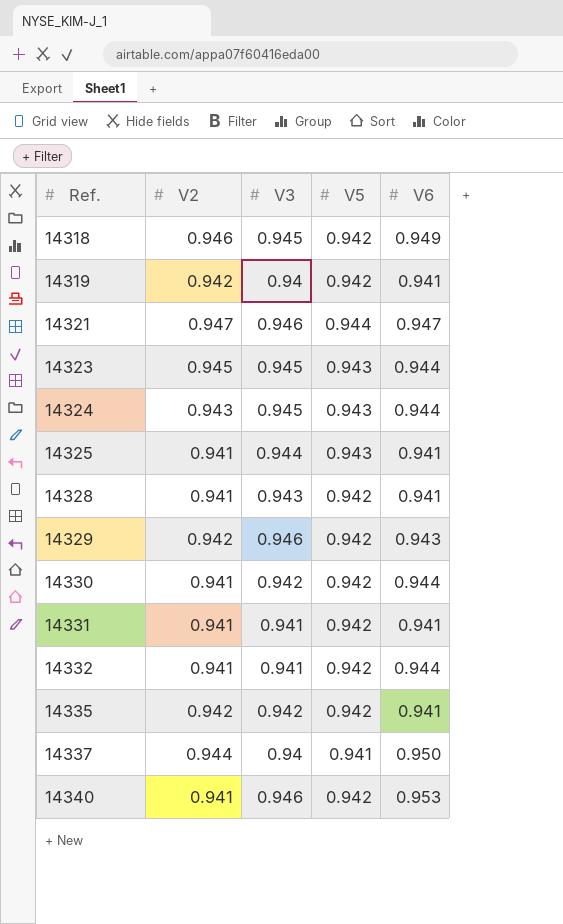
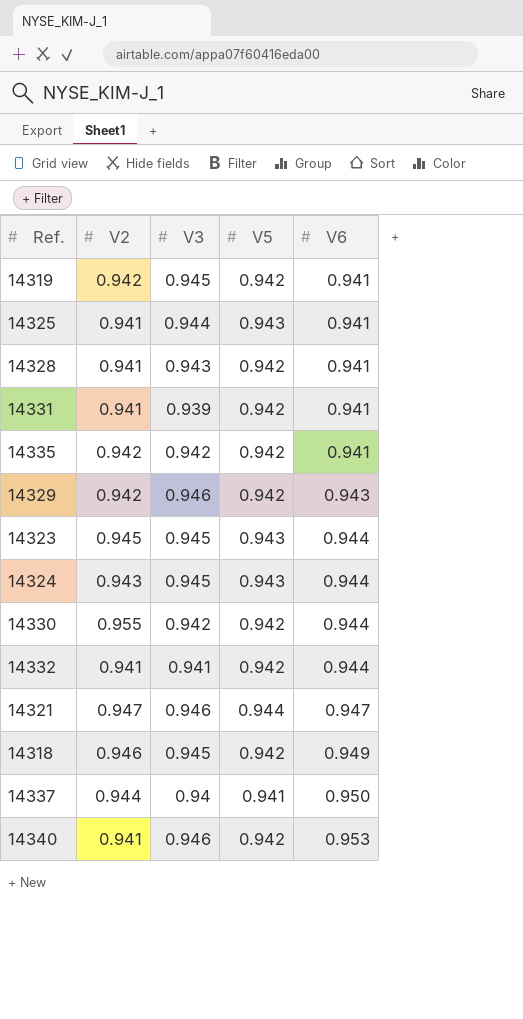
row order: Ref. ascending -> V6 ascending
14319 | V3: 0.94 -> 0.945
14331 | V3: 0.941 -> 0.939
14330 | V2: 0.941 -> 0.955

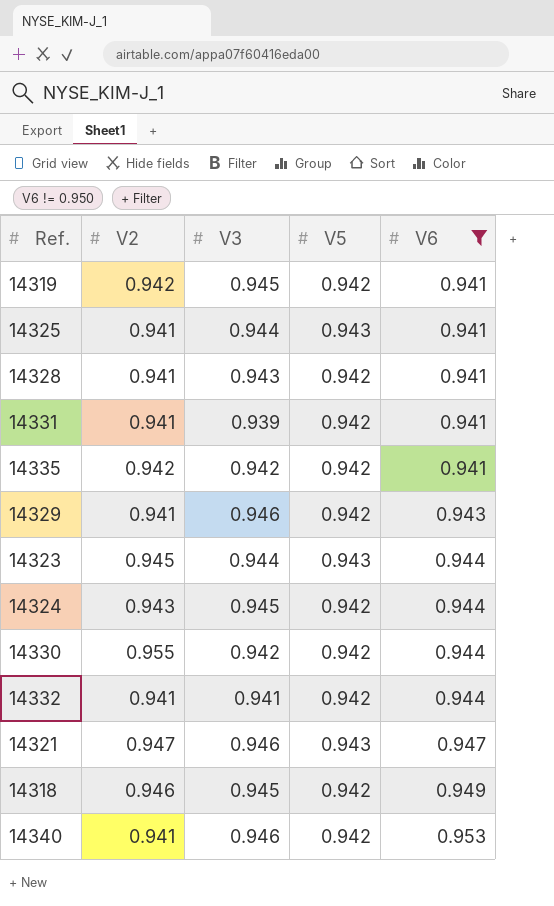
filter: none -> V6 != 0.950
14329 | V2: 0.942 -> 0.941
14323 | V3: 0.945 -> 0.944
14324 | V5: 0.943 -> 0.942
14321 | V5: 0.944 -> 0.943

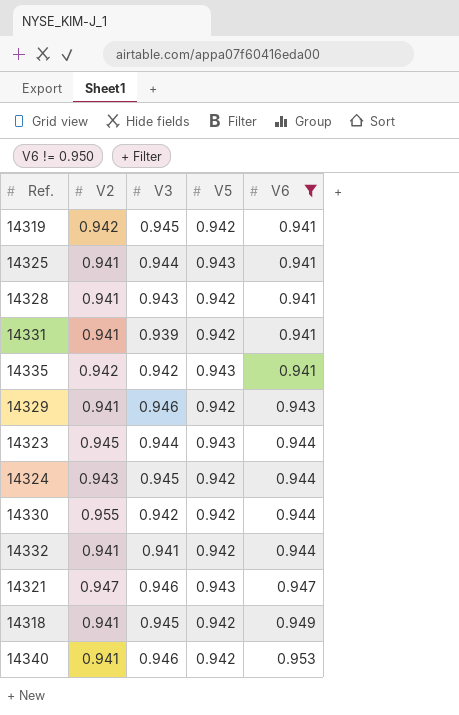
14335 | V5: 0.942 -> 0.943
14318 | V2: 0.946 -> 0.941

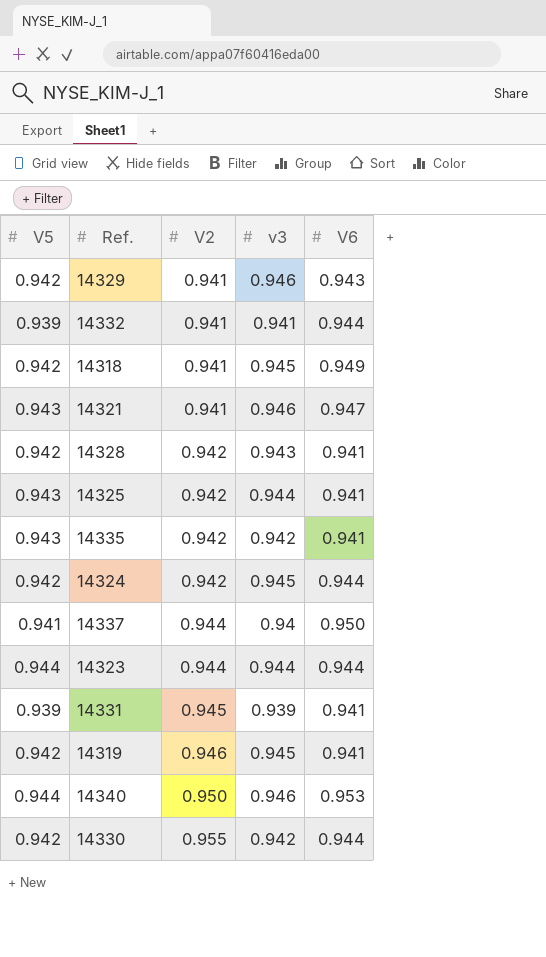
filter: V6 != 0.950 -> none
row order: V6 ascending -> V2 ascending
column V5 | position: 4 -> 1
column name: V3 -> v3
14332 | V5: 0.942 -> 0.939
14321 | V2: 0.947 -> 0.941
14328 | V2: 0.941 -> 0.942
14325 | V2: 0.941 -> 0.942
14324 | V2: 0.943 -> 0.942
14323 | V5: 0.943 -> 0.944
14323 | V2: 0.945 -> 0.944
14331 | V5: 0.942 -> 0.939
14331 | V2: 0.941 -> 0.945
14319 | V2: 0.942 -> 0.946
14340 | V5: 0.942 -> 0.944
14340 | V2: 0.941 -> 0.950

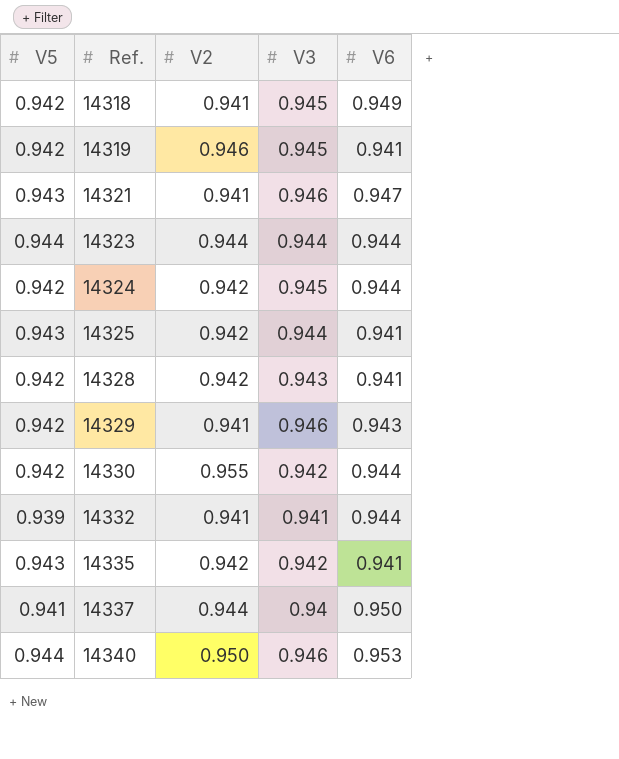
row order: V2 ascending -> Ref. ascending
column name: v3 -> V3
row 14331: 0.939 | 0.945 | 0.939 | 0.941 -> none

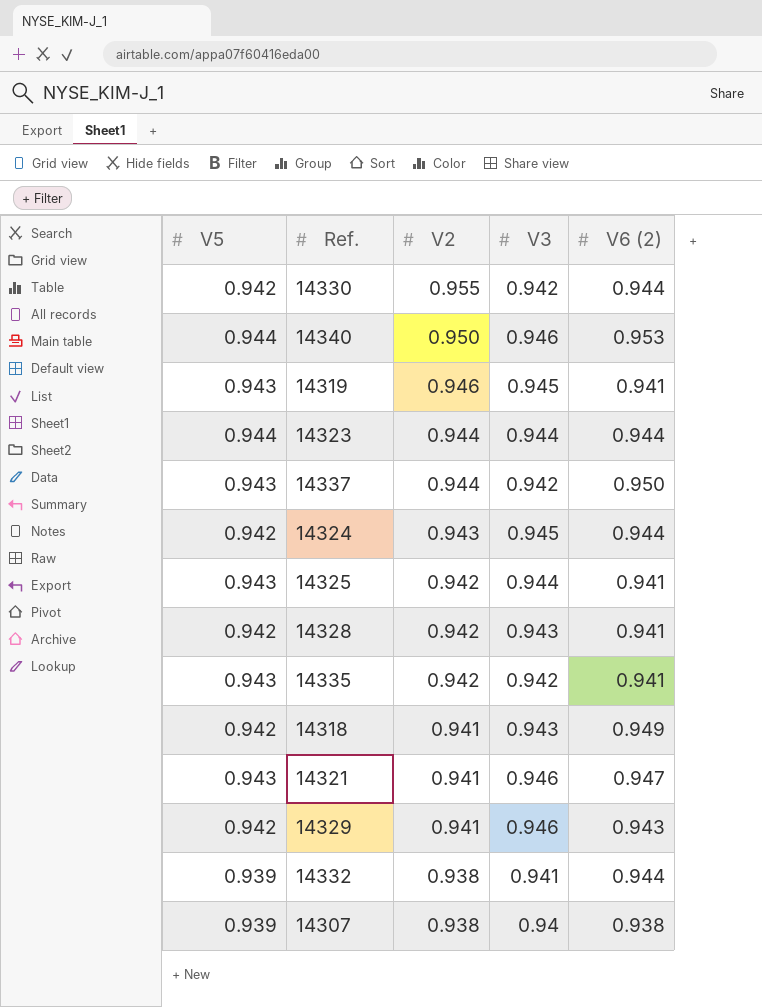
row order: Ref. ascending -> V2 descending
column name: V6 -> V6 (2)
14319 | V5: 0.942 -> 0.943
14337 | V5: 0.941 -> 0.943
14337 | V3: 0.94 -> 0.942
14324 | V2: 0.942 -> 0.943
14318 | V3: 0.945 -> 0.943
14332 | V2: 0.941 -> 0.938
row 14307: none -> 0.939 | 0.938 | 0.94 | 0.938

